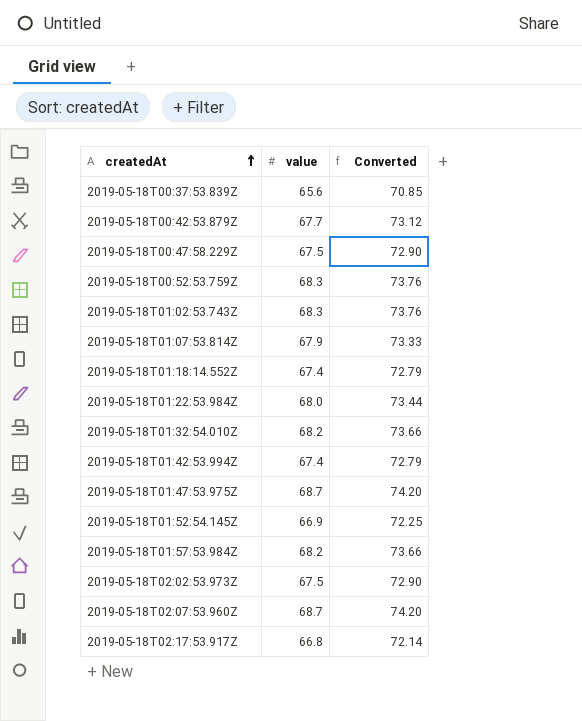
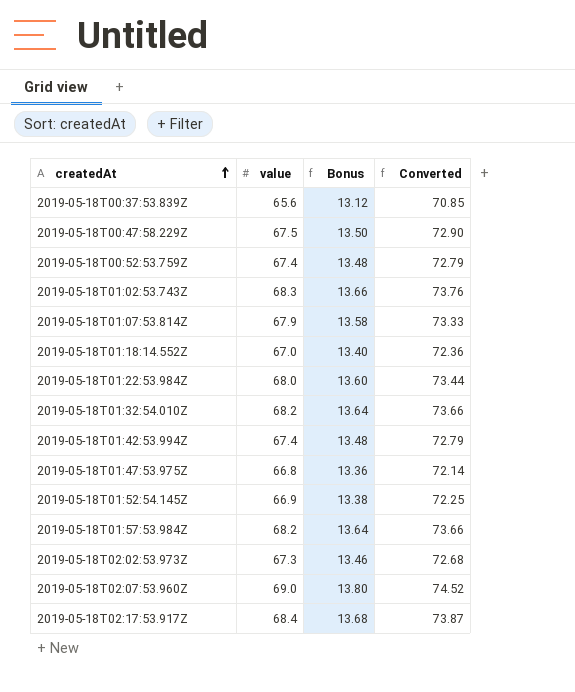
column Bonus | formula: none -> [value] * 0.2
row 2019-05-18T00:42:53.879Z: 67.7 | 73.12 -> none
2019-05-18T00:52:53.759Z | value: 68.3 -> 67.4
2019-05-18T00:52:53.759Z | Converted: 73.76 -> 72.79
2019-05-18T01:18:14.552Z | value: 67.4 -> 67.0
2019-05-18T01:18:14.552Z | Converted: 72.79 -> 72.36
2019-05-18T01:47:53.975Z | value: 68.7 -> 66.8
2019-05-18T01:47:53.975Z | Converted: 74.20 -> 72.14
2019-05-18T02:02:53.973Z | value: 67.5 -> 67.3
2019-05-18T02:02:53.973Z | Converted: 72.90 -> 72.68
2019-05-18T02:07:53.960Z | value: 68.7 -> 69.0
2019-05-18T02:07:53.960Z | Converted: 74.20 -> 74.52
2019-05-18T02:17:53.917Z | value: 66.8 -> 68.4
2019-05-18T02:17:53.917Z | Converted: 72.14 -> 73.87

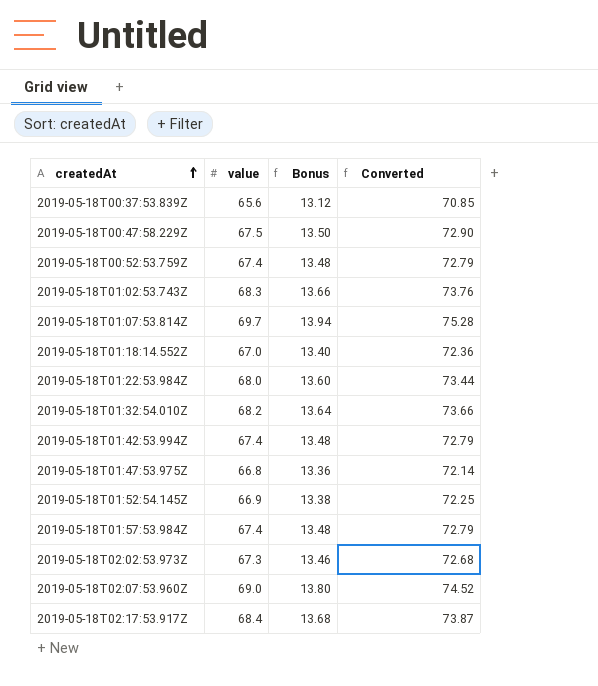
2019-05-18T01:07:53.814Z | value: 67.9 -> 69.7
2019-05-18T01:07:53.814Z | Bonus: 13.58 -> 13.94
2019-05-18T01:07:53.814Z | Converted: 73.33 -> 75.28
2019-05-18T01:57:53.984Z | value: 68.2 -> 67.4
2019-05-18T01:57:53.984Z | Bonus: 13.64 -> 13.48
2019-05-18T01:57:53.984Z | Converted: 73.66 -> 72.79

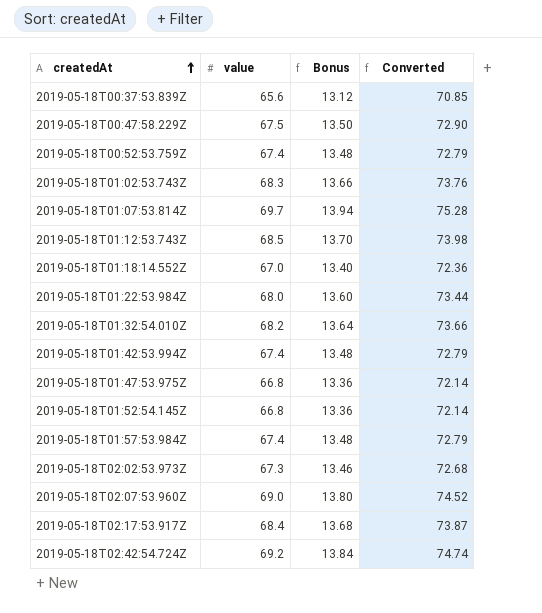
row 2019-05-18T01:12:53.743Z: none -> 68.5 | 13.70 | 73.98
2019-05-18T01:52:54.145Z | value: 66.9 -> 66.8
2019-05-18T01:52:54.145Z | Bonus: 13.38 -> 13.36
2019-05-18T01:52:54.145Z | Converted: 72.25 -> 72.14
row 2019-05-18T02:42:54.724Z: none -> 69.2 | 13.84 | 74.74

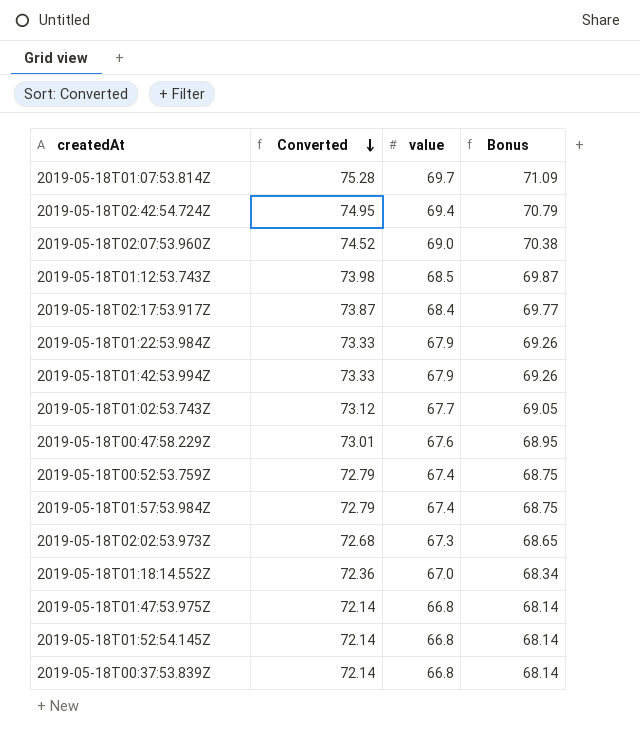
row order: createdAt ascending -> Converted descending
column Converted | position: 4 -> 2
column Bonus | formula: [value] * 0.2 -> [value] * 1.02
row 2019-05-18T01:32:54.010Z: 68.2 | 13.64 | 73.66 -> none
2019-05-18T02:42:54.724Z | Converted: 74.74 -> 74.95
2019-05-18T02:42:54.724Z | value: 69.2 -> 69.4
2019-05-18T01:22:53.984Z | Converted: 73.44 -> 73.33
2019-05-18T01:22:53.984Z | value: 68.0 -> 67.9
2019-05-18T01:42:53.994Z | Converted: 72.79 -> 73.33
2019-05-18T01:42:53.994Z | value: 67.4 -> 67.9
2019-05-18T01:02:53.743Z | Converted: 73.76 -> 73.12
2019-05-18T01:02:53.743Z | value: 68.3 -> 67.7
2019-05-18T00:47:58.229Z | Converted: 72.90 -> 73.01
2019-05-18T00:47:58.229Z | value: 67.5 -> 67.6
2019-05-18T00:37:53.839Z | Converted: 70.85 -> 72.14
2019-05-18T00:37:53.839Z | value: 65.6 -> 66.8

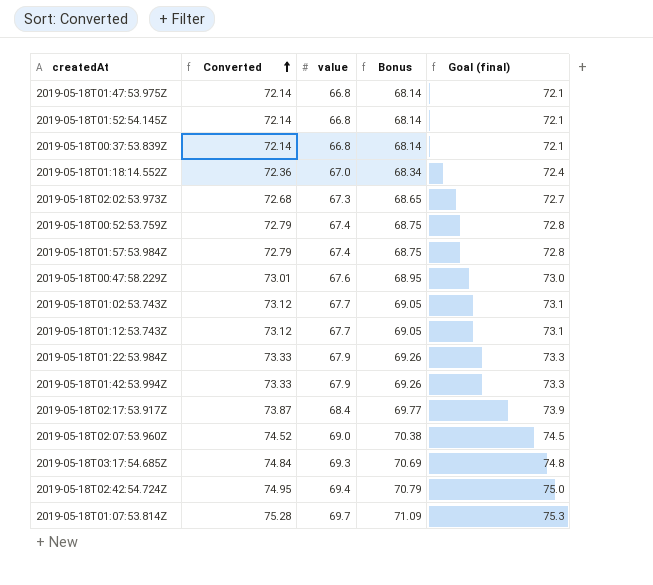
row order: Converted descending -> Converted ascending
column Goal (final) | formula: none -> [value] * 1.08
2019-05-18T01:12:53.743Z | Converted: 73.98 -> 73.12
2019-05-18T01:12:53.743Z | value: 68.5 -> 67.7
2019-05-18T01:12:53.743Z | Bonus: 69.87 -> 69.05
row 2019-05-18T03:17:54.685Z: none -> 74.84 | 69.3 | 70.69 | 74.8

